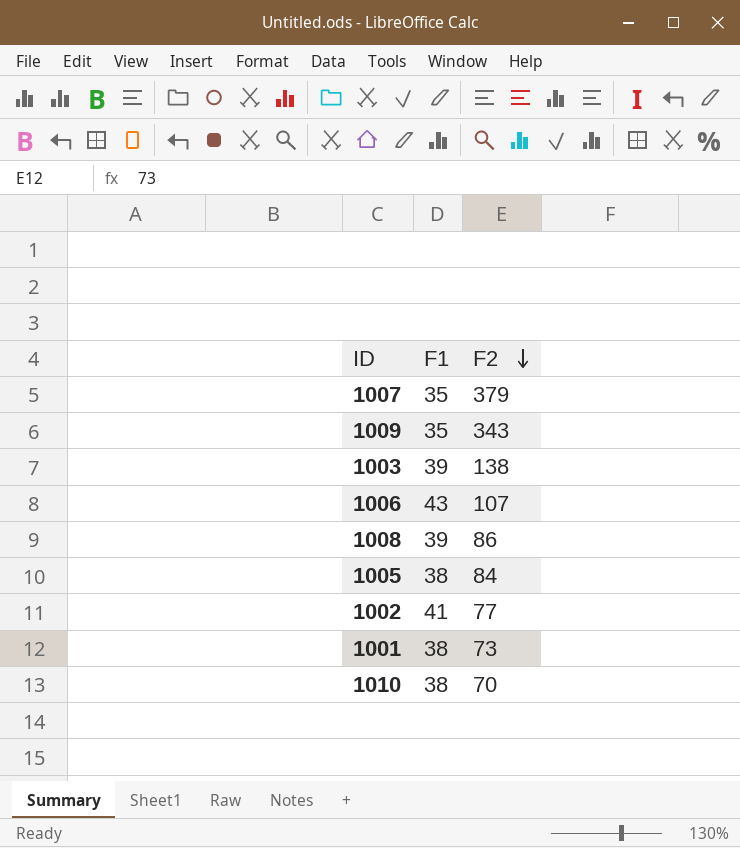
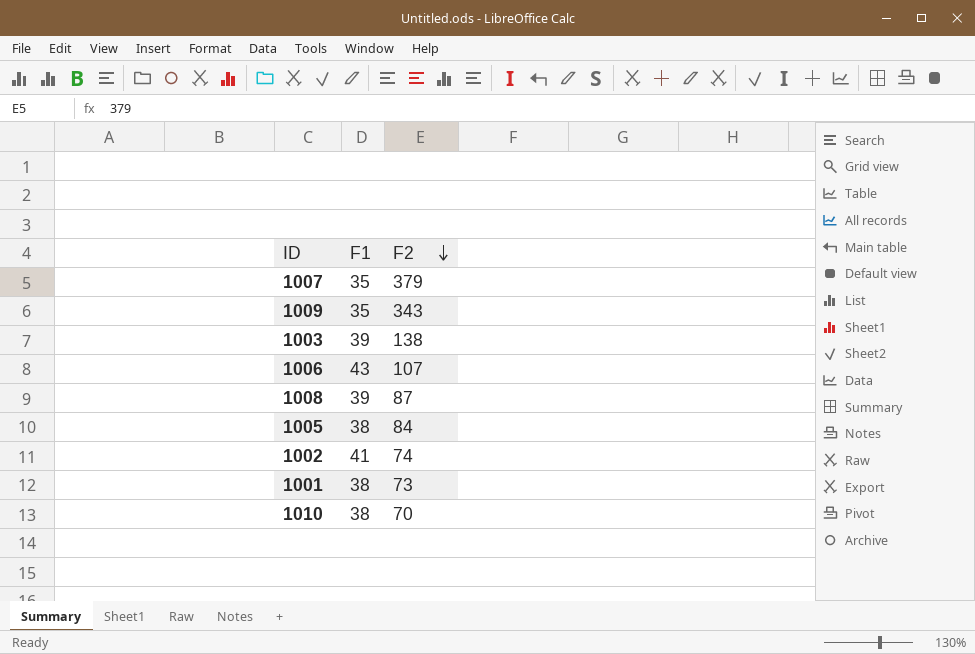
1008 | F2: 86 -> 87
1002 | F2: 77 -> 74

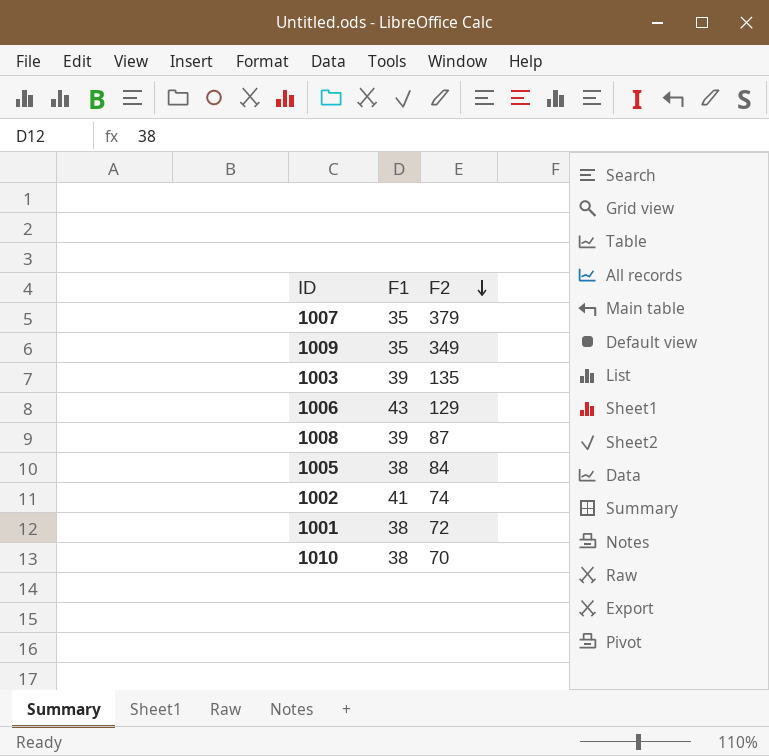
1009 | F2: 343 -> 349
1003 | F2: 138 -> 135
1006 | F2: 107 -> 129
1001 | F2: 73 -> 72

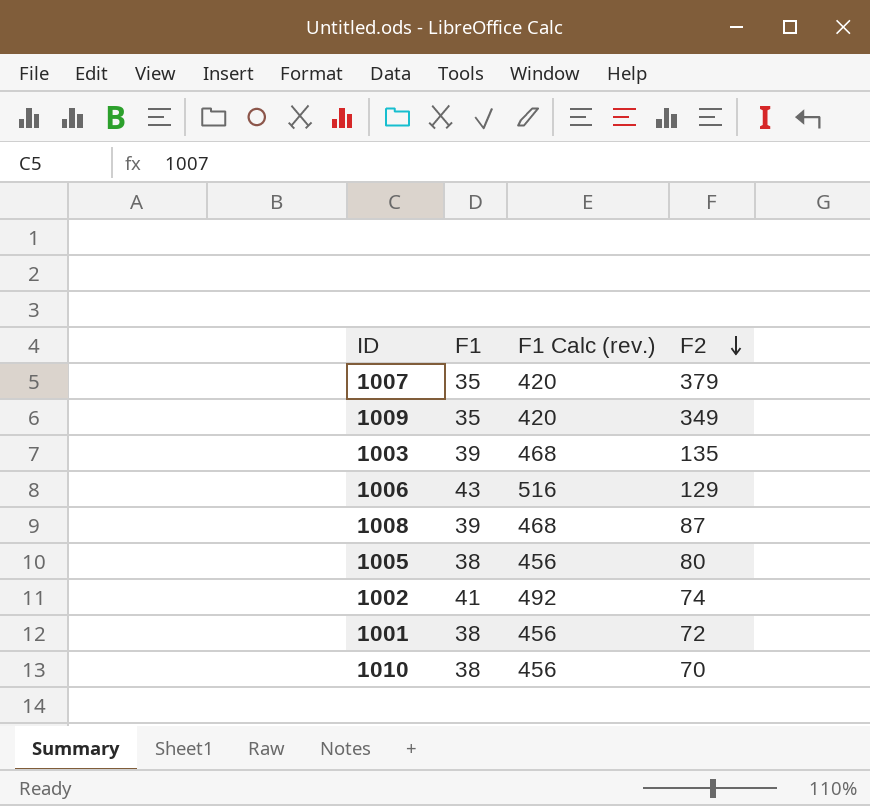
column F1 Calc (rev.) | formula: none -> [F1] * 12
1005 | F2: 84 -> 80

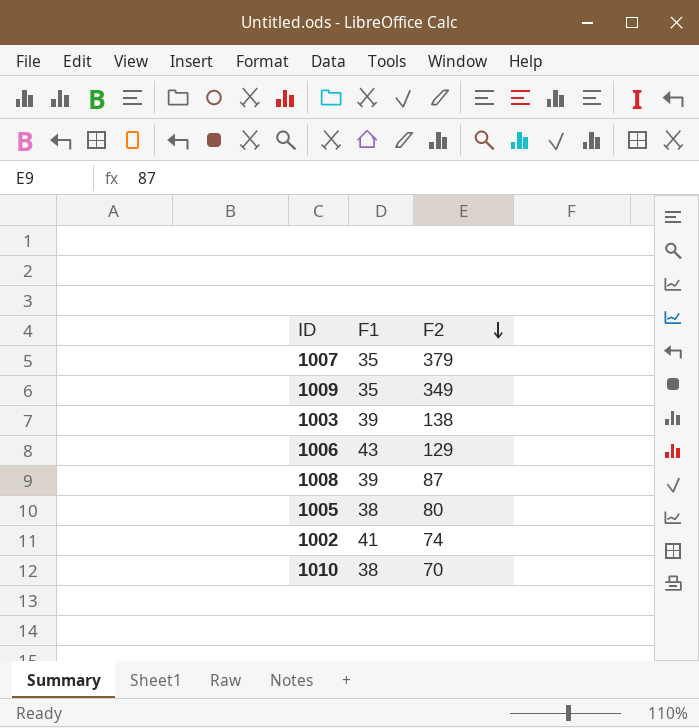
column F1 Calc (rev.) | formula: [F1] * 12 -> none
row 1001: 38 | 456 | 72 -> none
1003 | F2: 135 -> 138

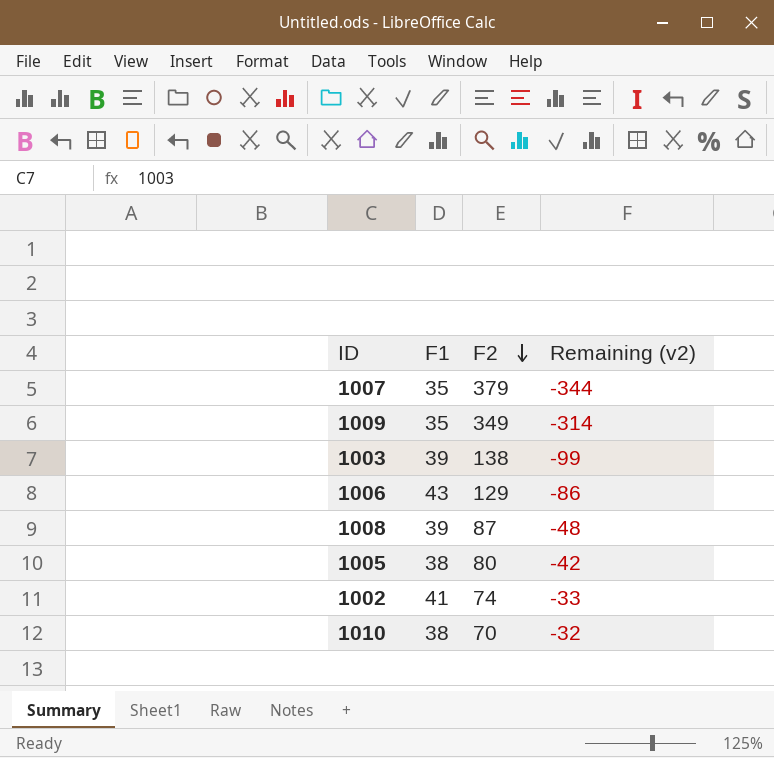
column Remaining (v2) | formula: none -> [F1] - [F2]

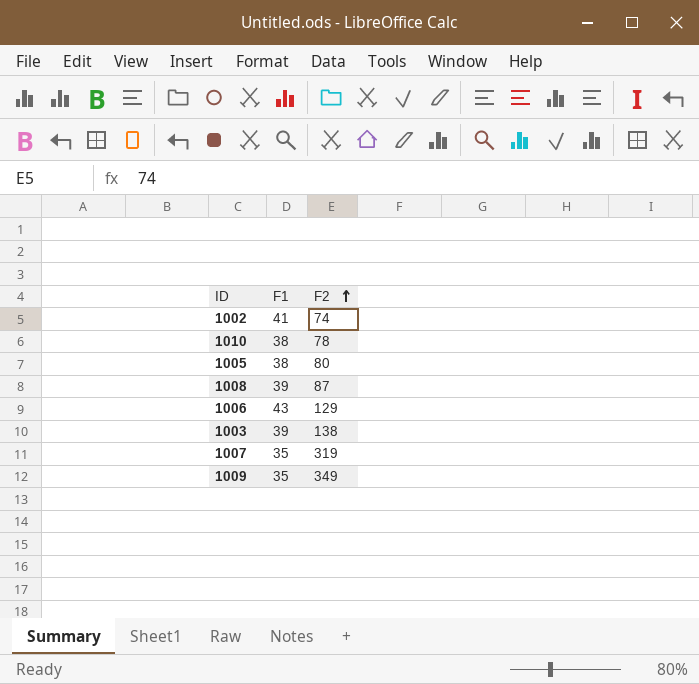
row order: F2 descending -> F2 ascending
column Remaining (v2) | formula: [F1] - [F2] -> none
1010 | F2: 70 -> 78
1007 | F2: 379 -> 319

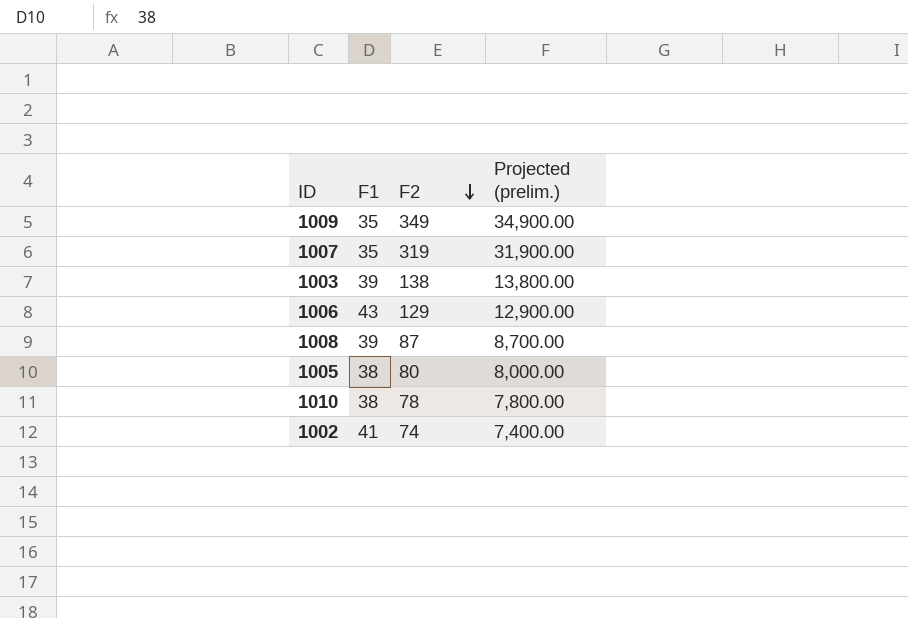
row order: F2 ascending -> F2 descending
column Projected (prelim.) | formula: none -> [F2] * 100

